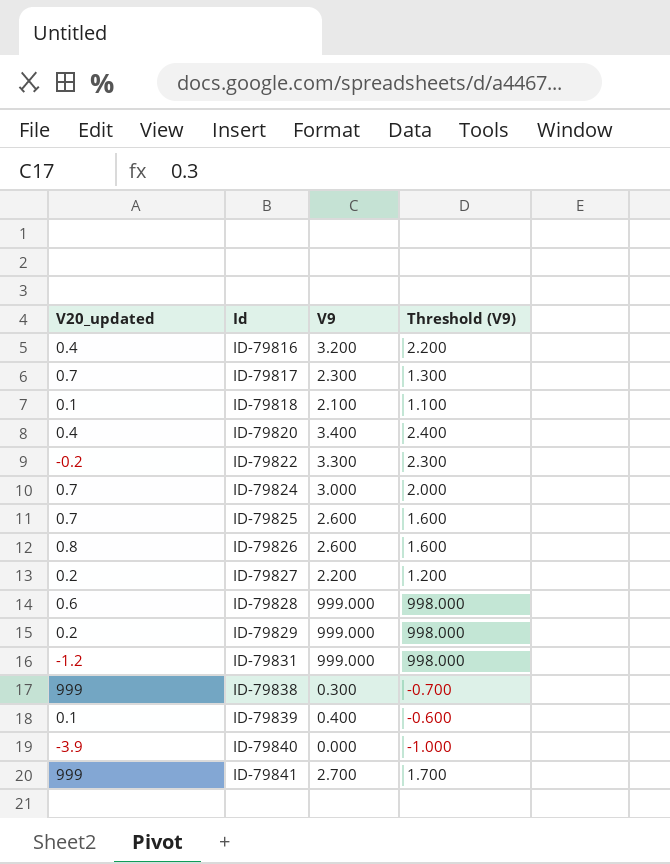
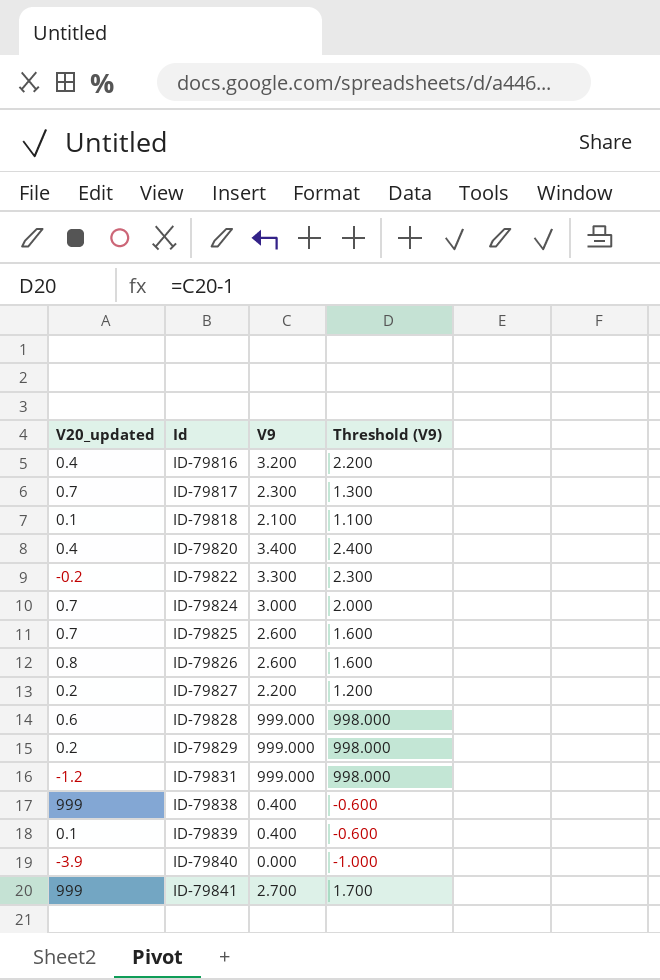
ID-79838 | V9: 0.300 -> 0.400
ID-79838 | Threshold (V9): -0.700 -> -0.600

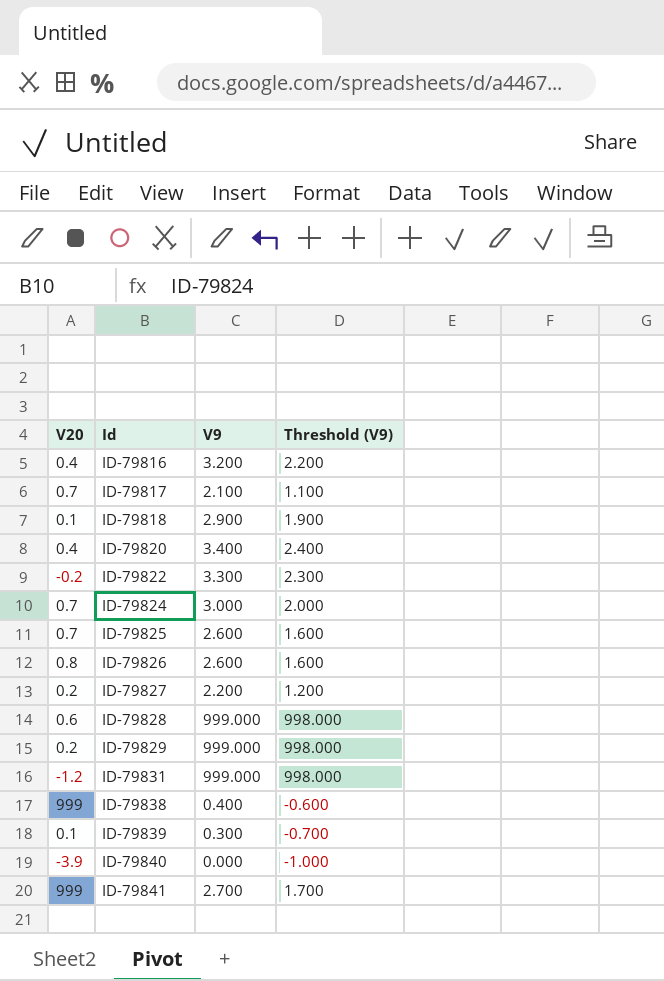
column name: V20_updated -> V20
ID-79817 | V9: 2.300 -> 2.100
ID-79817 | Threshold (V9): 1.300 -> 1.100
ID-79818 | V9: 2.100 -> 2.900
ID-79818 | Threshold (V9): 1.100 -> 1.900
ID-79839 | V9: 0.400 -> 0.300
ID-79839 | Threshold (V9): -0.600 -> -0.700

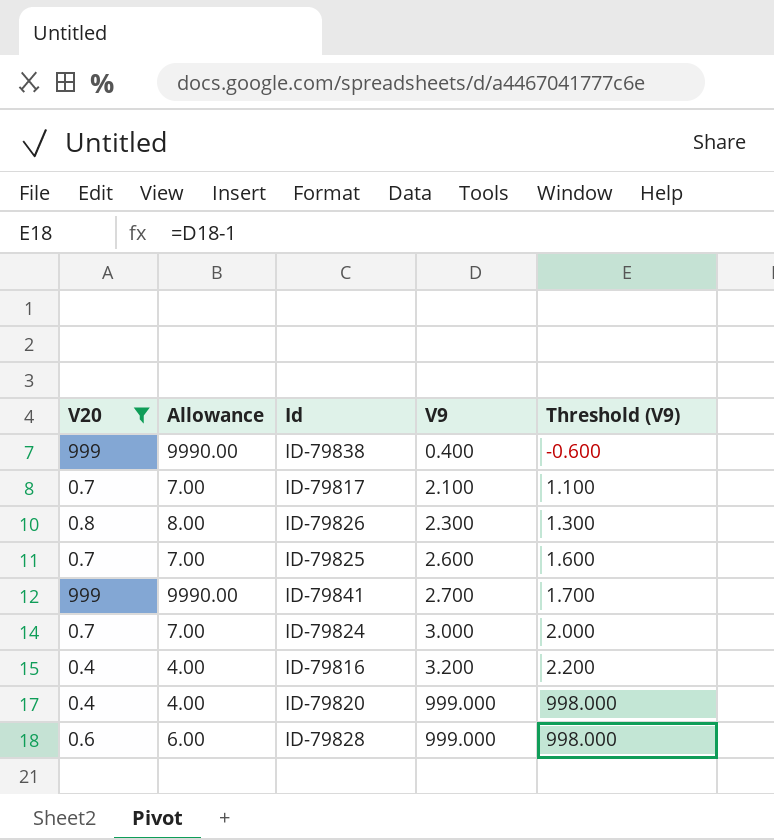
filter: none -> V20 >= 0.4
row order: Id ascending -> V9 ascending
column Allowance | formula: none -> [V20] * 10
ID-79826 | V9: 2.600 -> 2.300
ID-79826 | Threshold (V9): 1.600 -> 1.300
ID-79820 | V9: 3.400 -> 999.000
ID-79820 | Threshold (V9): 2.400 -> 998.000

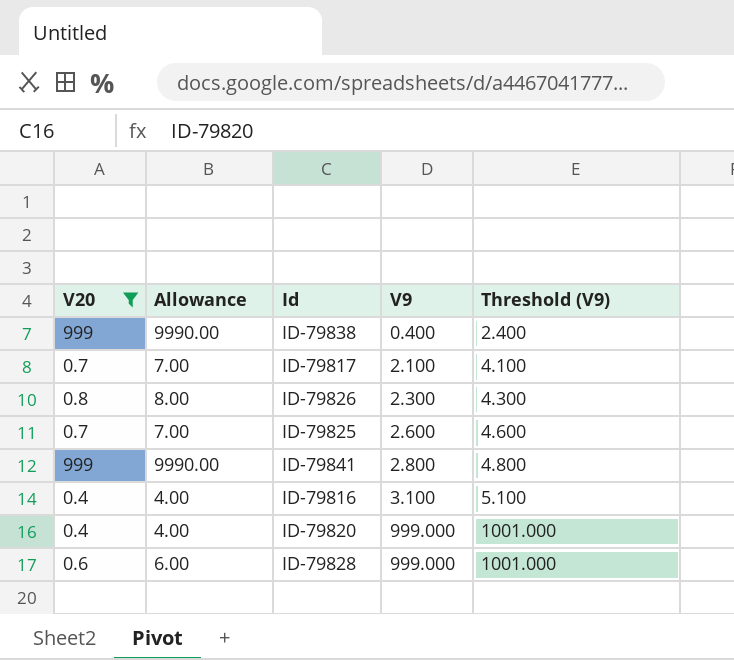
column Threshold (V9) | formula: [V9] - 1 -> [V9] + 2
row ID-79824: 0.7 | 7.00 | 3.000 | 2.000 -> none
ID-79841 | V9: 2.700 -> 2.800
ID-79816 | V9: 3.200 -> 3.100

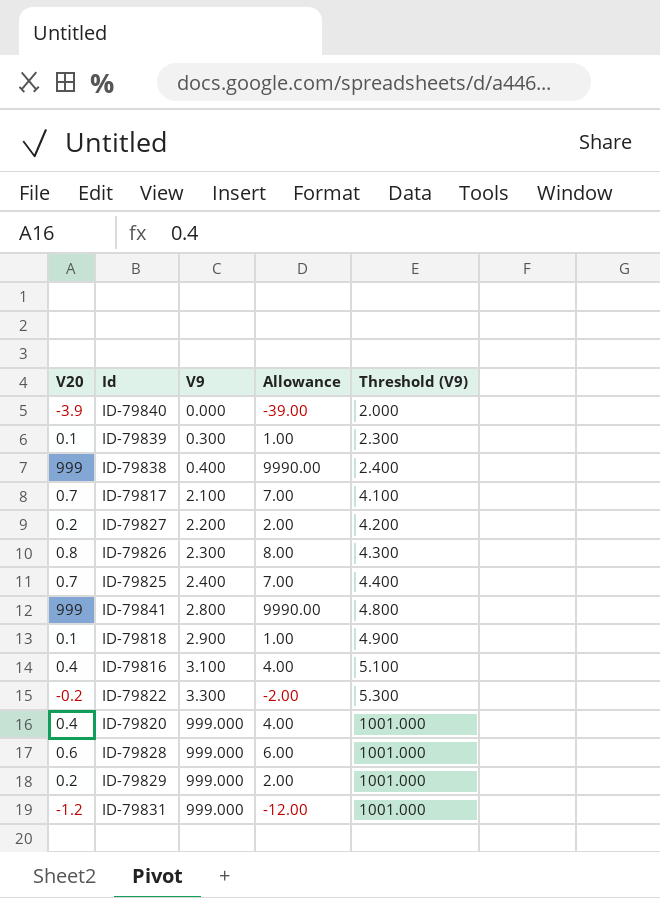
filter: V20 >= 0.4 -> none
column Allowance | position: 2 -> 4
ID-79825 | V9: 2.600 -> 2.400
ID-79825 | Threshold (V9): 4.600 -> 4.400

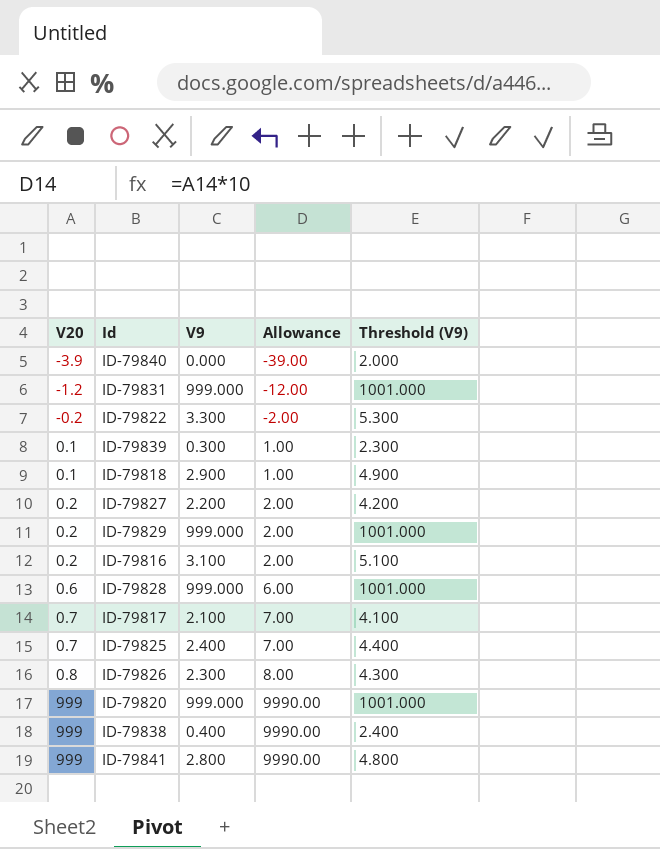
row order: V9 ascending -> V20 ascending
ID-79816 | V20: 0.4 -> 0.2
ID-79816 | Allowance: 4.00 -> 2.00
ID-79820 | V20: 0.4 -> 999
ID-79820 | Allowance: 4.00 -> 9990.00

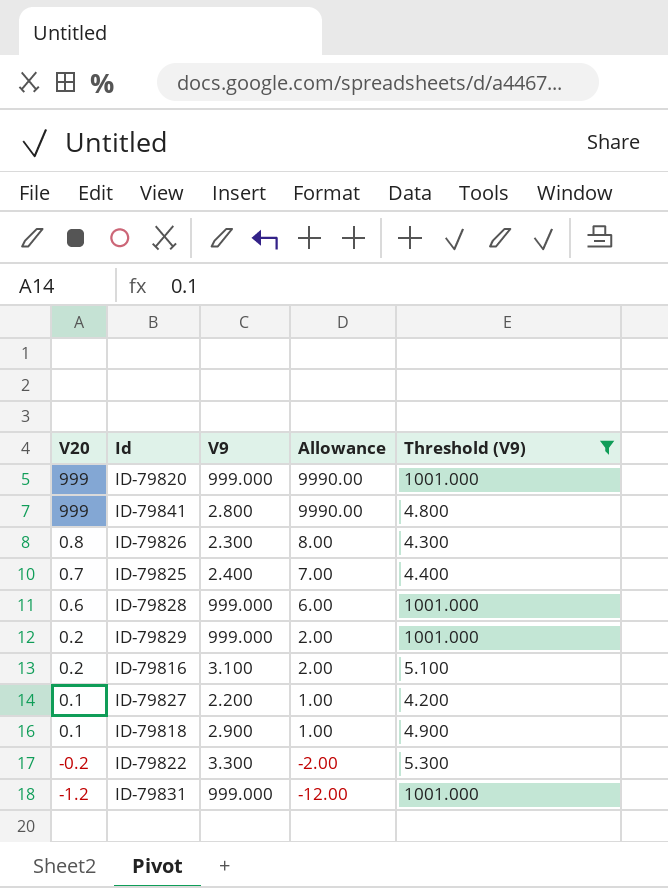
filter: none -> Threshold (V9) >= 4.200
row order: V20 ascending -> V20 descending
ID-79827 | V20: 0.2 -> 0.1
ID-79827 | Allowance: 2.00 -> 1.00

